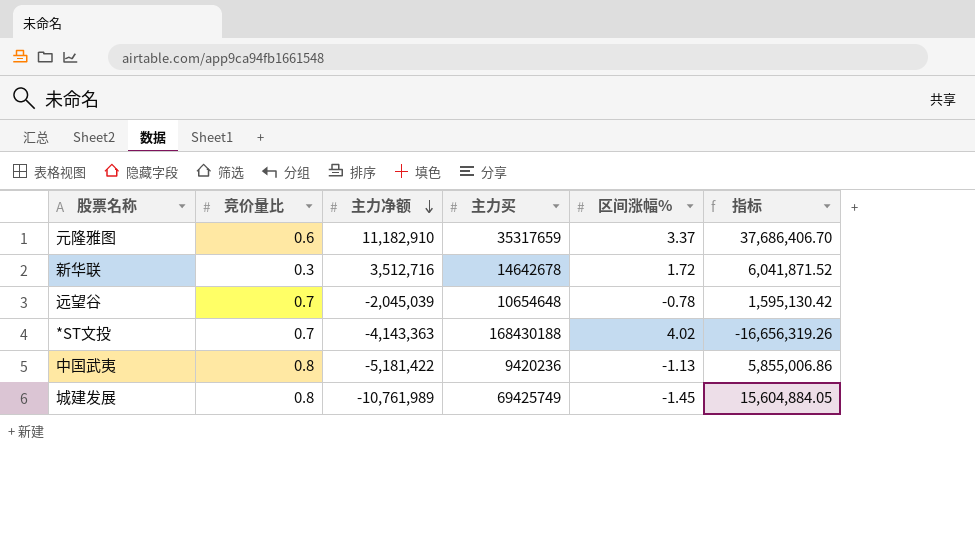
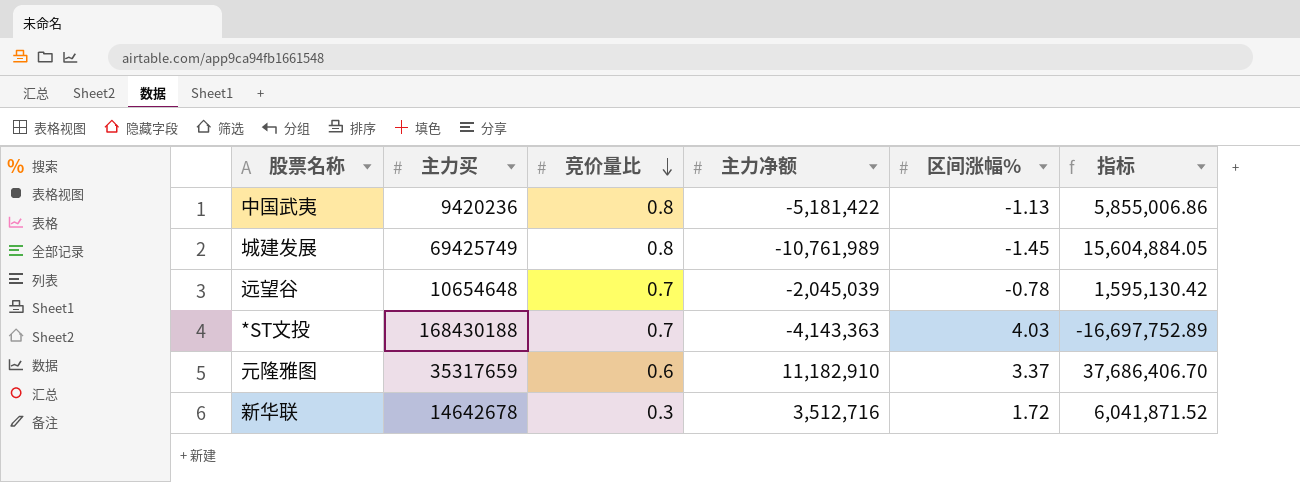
row order: 主力净额 descending -> 竞价量比 descending
column 主力买 | position: 4 -> 2
*ST文投 | 区间涨幅%: 4.02 -> 4.03
*ST文投 | 指标: -16,656,319.26 -> -16,697,752.89

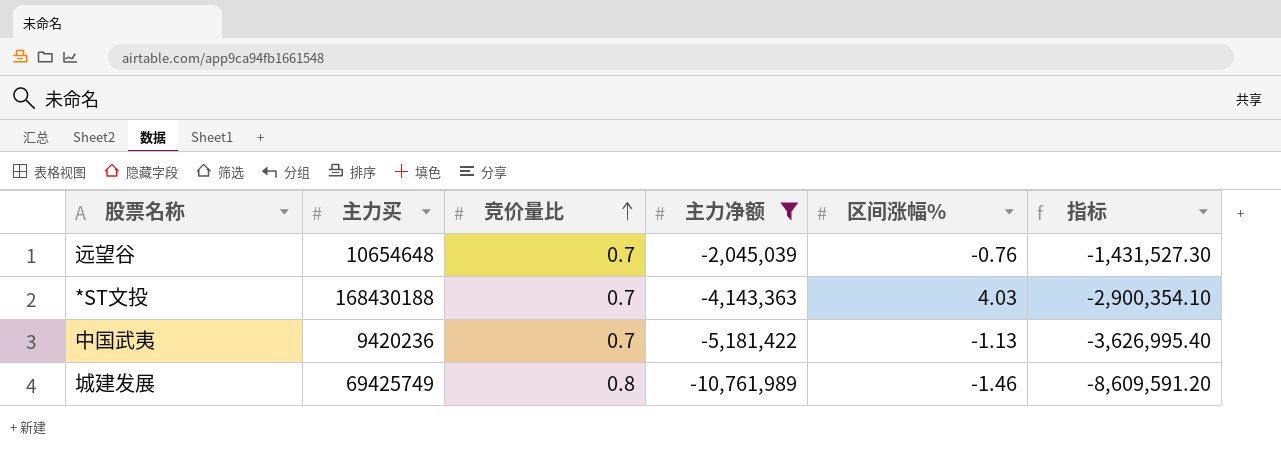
filter: none -> 主力净额 <= -2,045,039
row order: 竞价量比 descending -> 竞价量比 ascending
column 指标 | formula: [主力净额] * [区间涨幅%] -> [竞价量比] * [主力净额]
远望谷 | 区间涨幅%: -0.78 -> -0.76
中国武夷 | 竞价量比: 0.8 -> 0.7
城建发展 | 区间涨幅%: -1.45 -> -1.46

